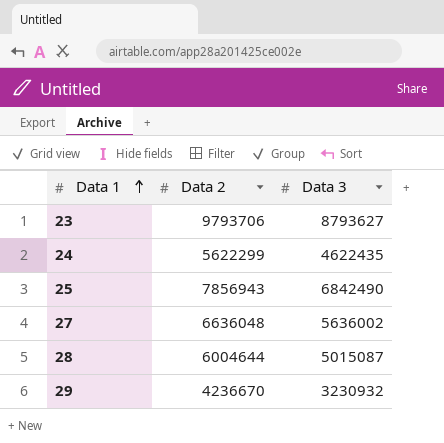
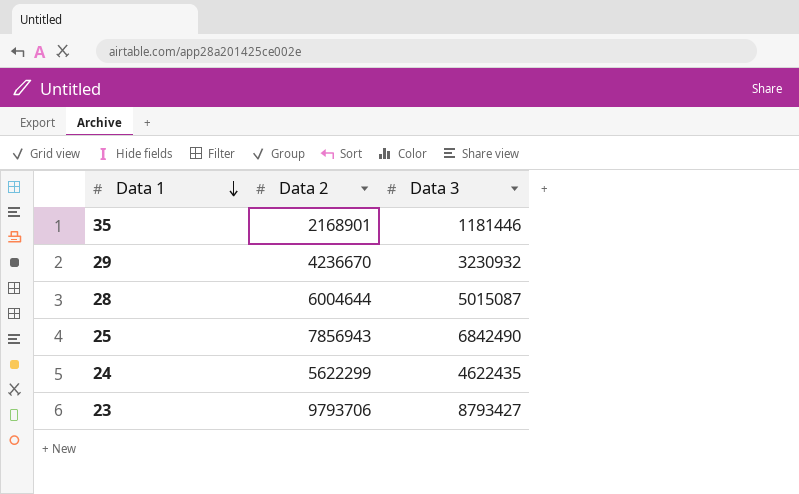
row order: Data 1 ascending -> Data 1 descending
row 27: 6636048 | 5636002 -> none
row 35: none -> 2168901 | 1181446
23 | Data 3: 8793627 -> 8793427

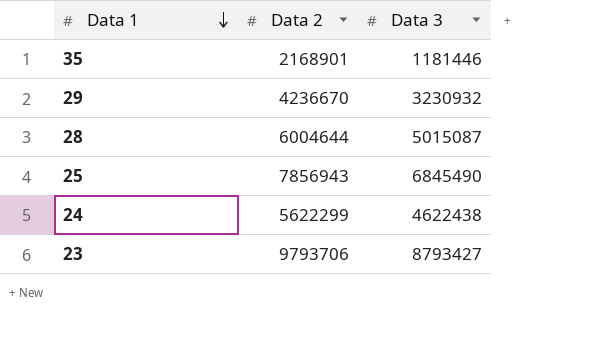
25 | Data 3: 6842490 -> 6845490
24 | Data 3: 4622435 -> 4622438

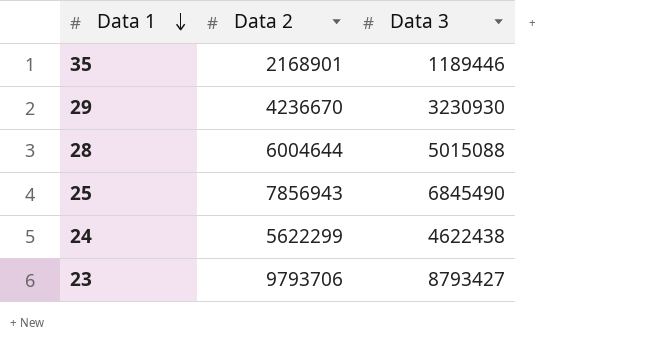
35 | Data 3: 1181446 -> 1189446
29 | Data 3: 3230932 -> 3230930
28 | Data 3: 5015087 -> 5015088

